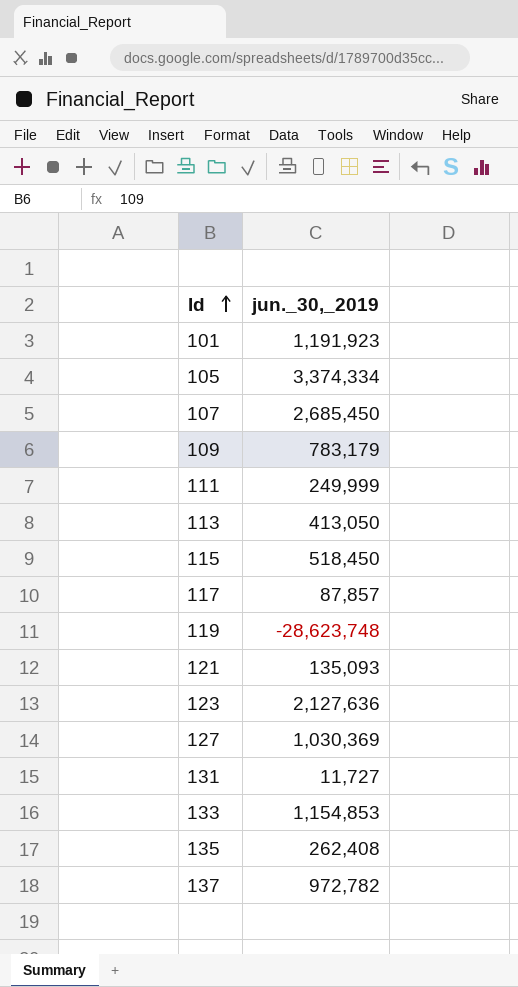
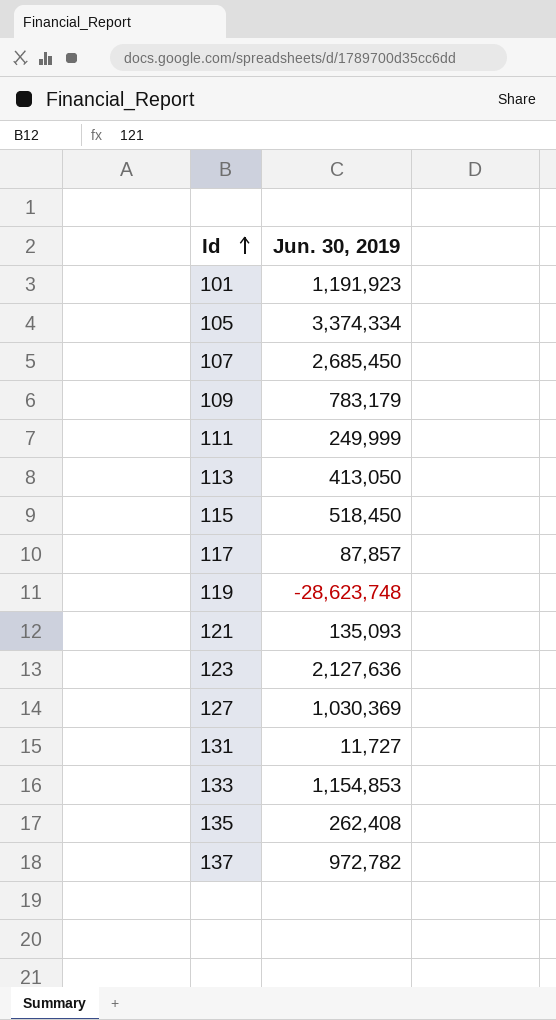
column name: jun._30,_2019 -> Jun. 30, 2019

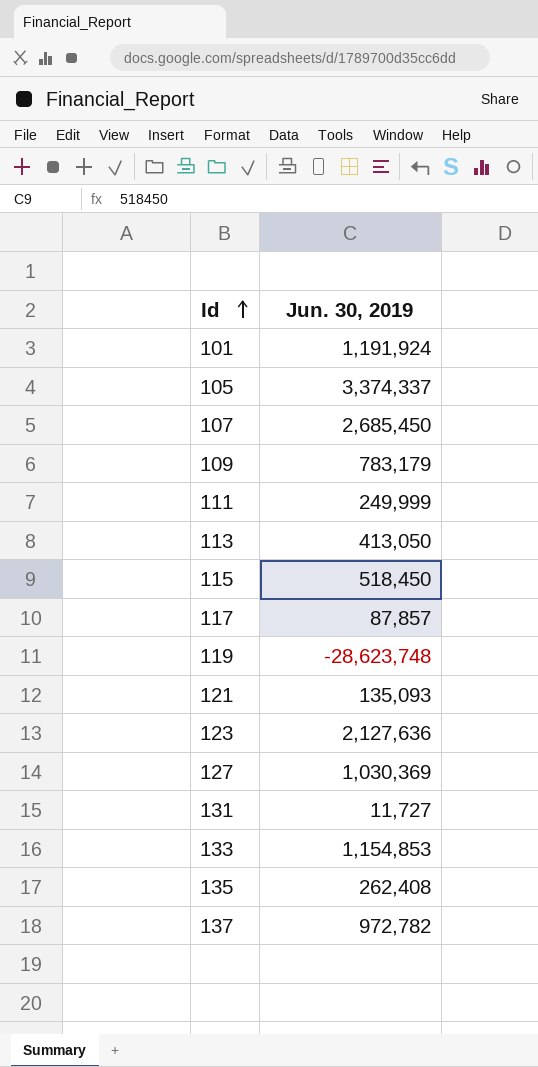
101 | Jun. 30, 2019: 1,191,923 -> 1,191,924
105 | Jun. 30, 2019: 3,374,334 -> 3,374,337

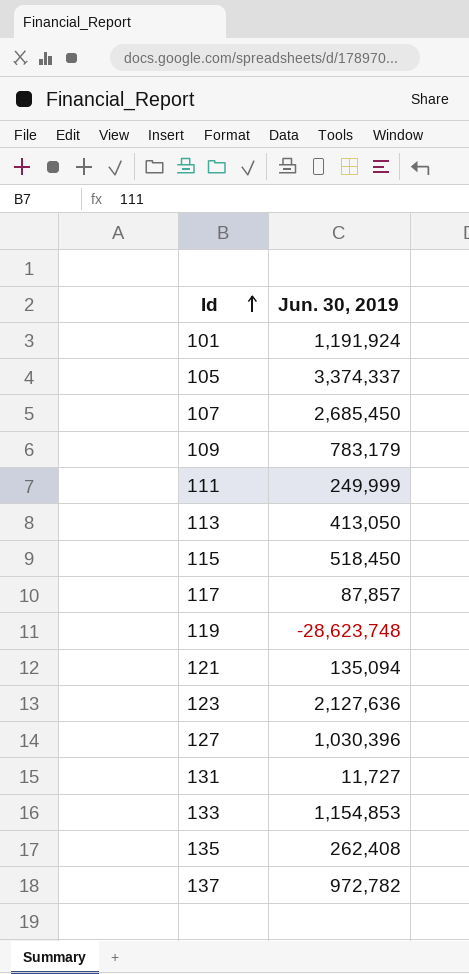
121 | Jun. 30, 2019: 135,093 -> 135,094
127 | Jun. 30, 2019: 1,030,369 -> 1,030,396

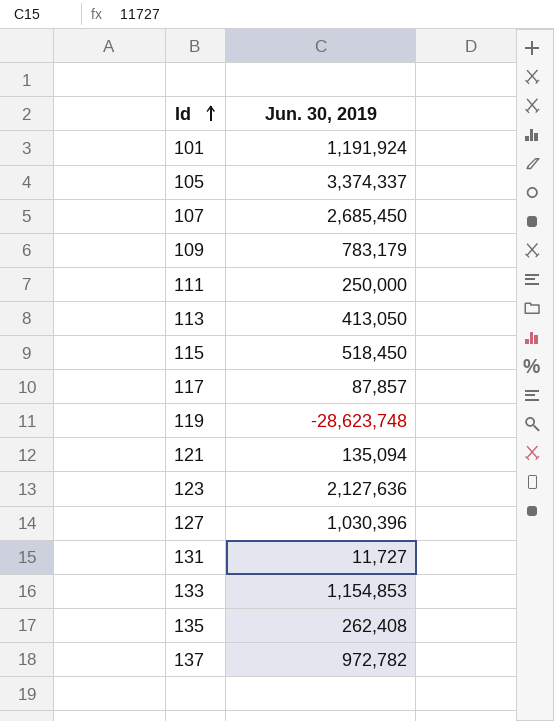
111 | Jun. 30, 2019: 249,999 -> 250,000

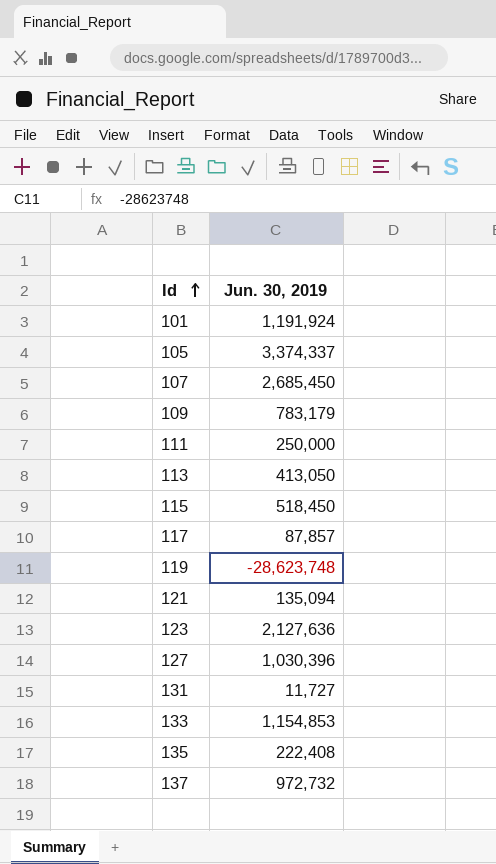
135 | Jun. 30, 2019: 262,408 -> 222,408
137 | Jun. 30, 2019: 972,782 -> 972,732

